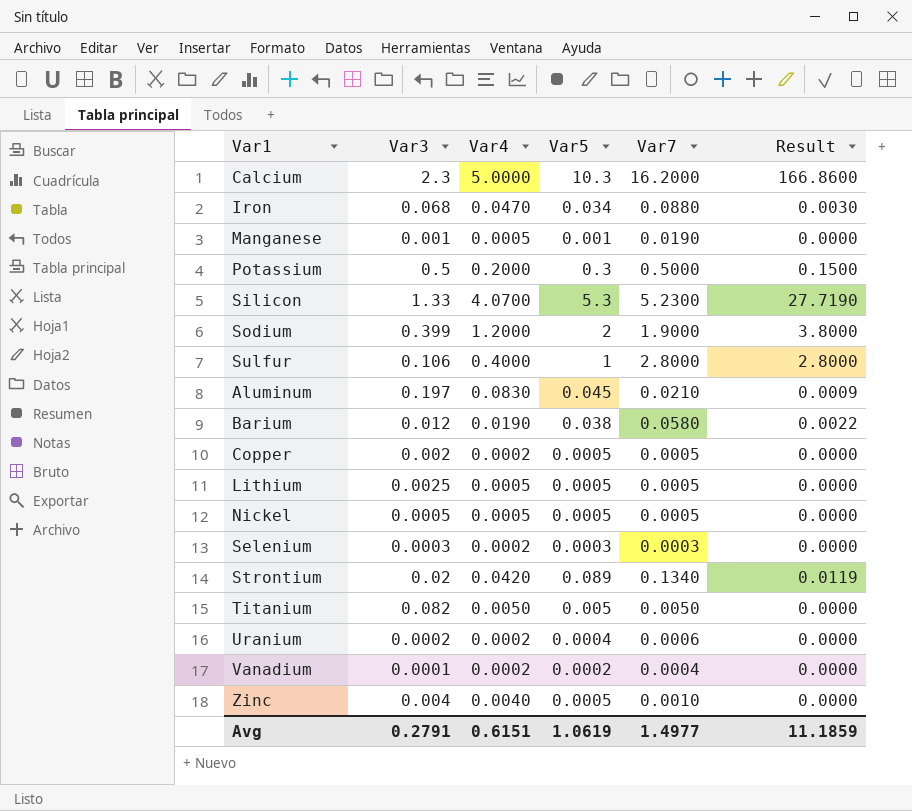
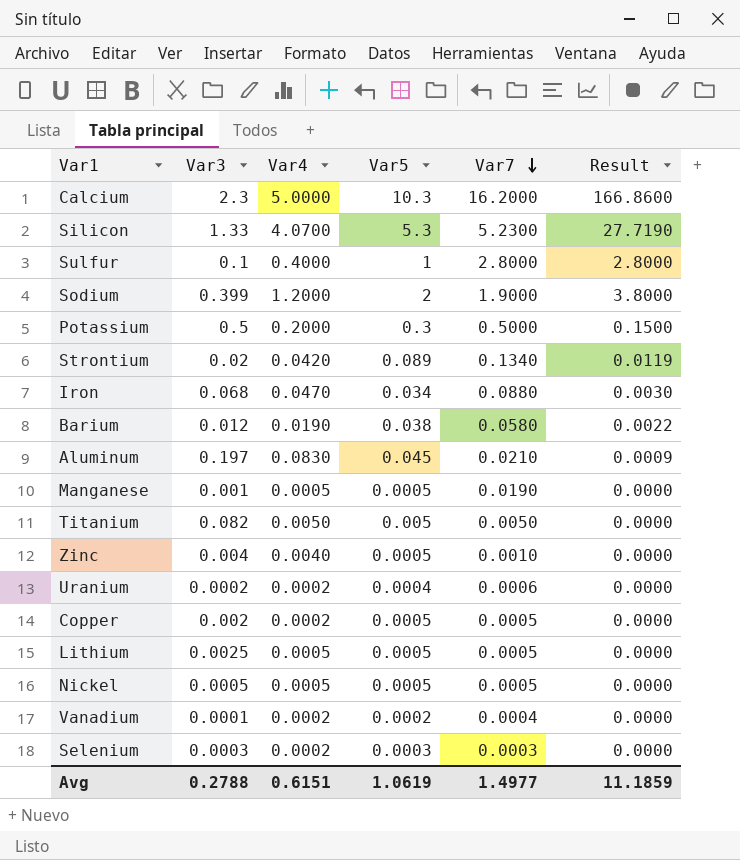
row order: none -> Var7 descending
Sulfur | Var3: 0.106 -> 0.1
Manganese | Var5: 0.001 -> 0.0005
Avg | Var3: 0.2791 -> 0.2788

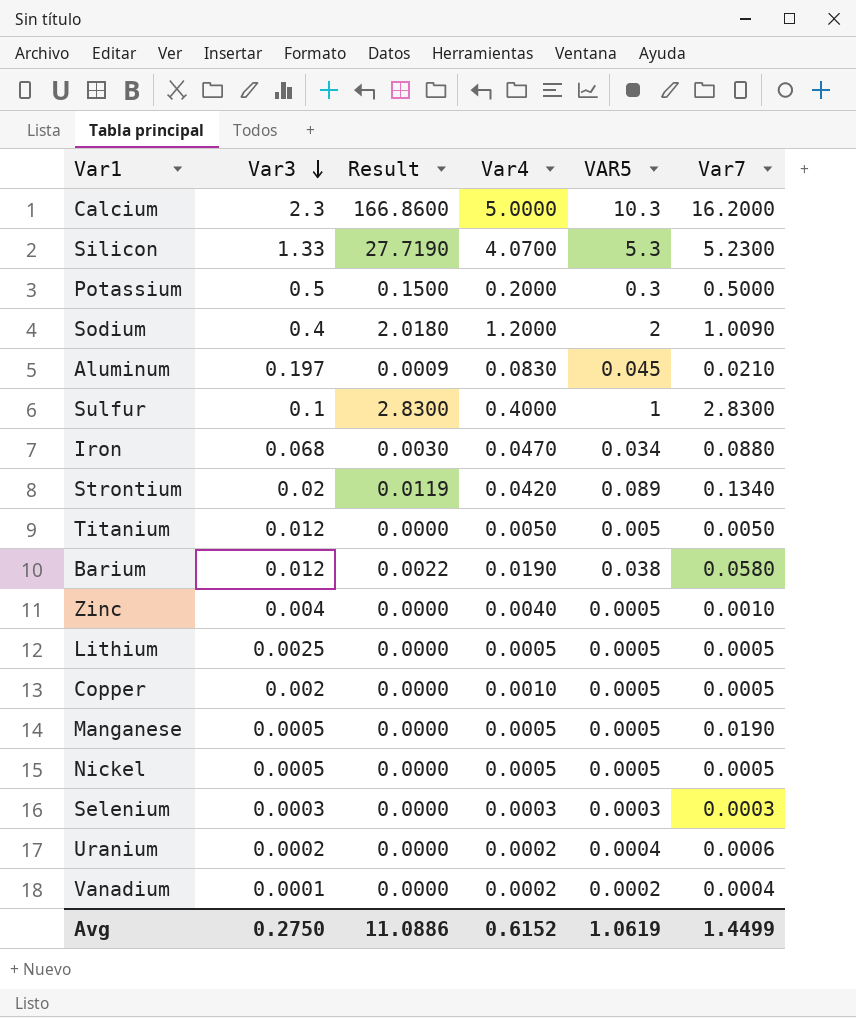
row order: Var7 descending -> Var3 descending
column Result | position: 6 -> 3
column name: Var5 -> VAR5
Sodium | Var3: 0.399 -> 0.4
Sodium | Result: 3.8000 -> 2.0180
Sodium | Var7: 1.9000 -> 1.0090
Sulfur | Result: 2.8000 -> 2.8300
Sulfur | Var7: 2.8000 -> 2.8300
Titanium | Var3: 0.082 -> 0.012
Copper | Var4: 0.0002 -> 0.0010
Manganese | Var3: 0.001 -> 0.0005
Selenium | Var4: 0.0002 -> 0.0003
Avg | Var3: 0.2788 -> 0.2750
Avg | Result: 11.1859 -> 11.0886
Avg | Var4: 0.6151 -> 0.6152
Avg | Var7: 1.4977 -> 1.4499

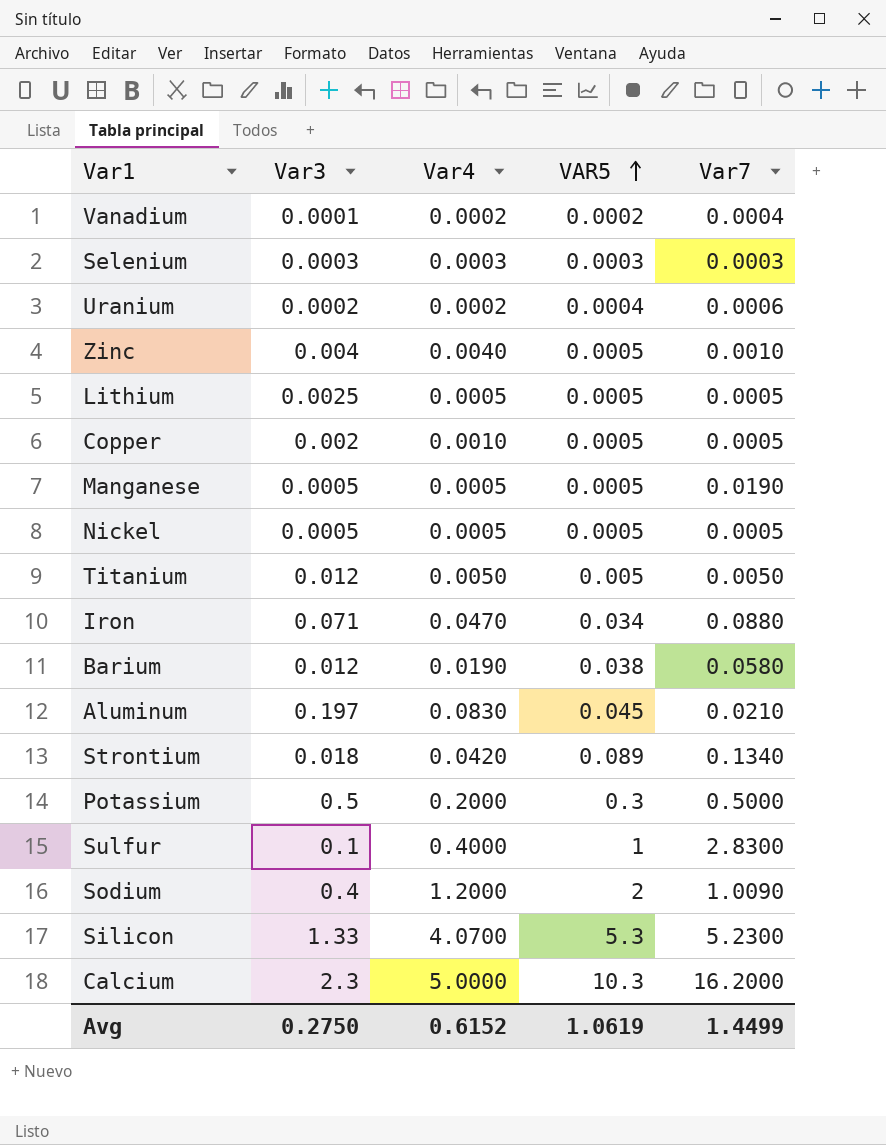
row order: Var3 descending -> VAR5 ascending
column Result | formula: [VAR5] * [Var7] -> none
Iron | Var3: 0.068 -> 0.071
Strontium | Var3: 0.02 -> 0.018

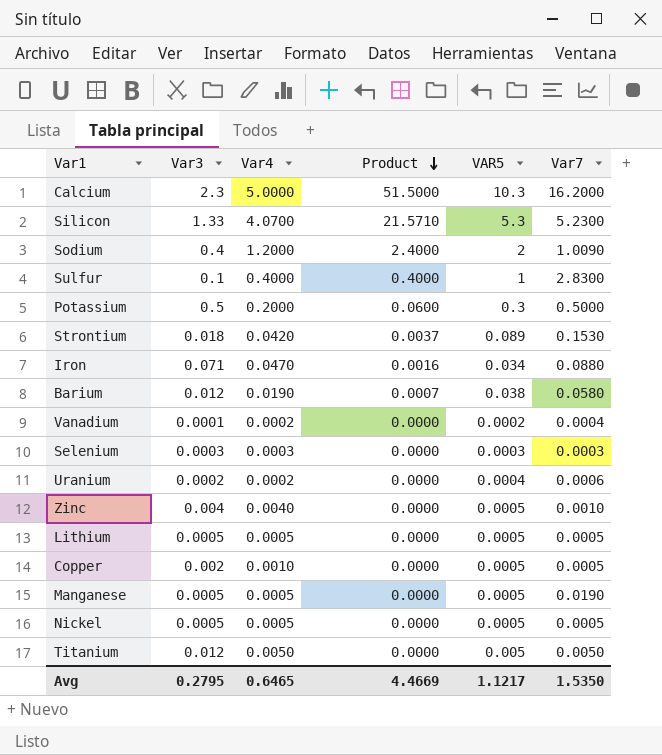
row order: VAR5 ascending -> Product descending
column Product | formula: none -> [Var4] * [VAR5]
row Aluminum: 0.197 | 0.0830 | 0.045 | 0.0210 -> none
Strontium | Var7: 0.1340 -> 0.1530
Lithium | Var3: 0.0025 -> 0.0005
Avg | Var3: 0.2750 -> 0.2795
Avg | Var4: 0.6152 -> 0.6465
Avg | VAR5: 1.0619 -> 1.1217
Avg | Var7: 1.4499 -> 1.5350

